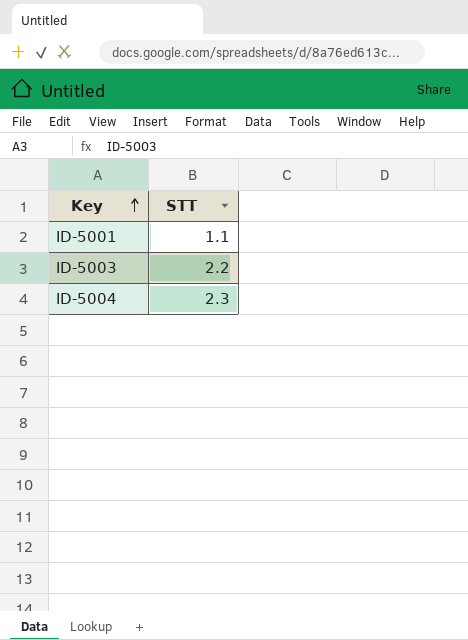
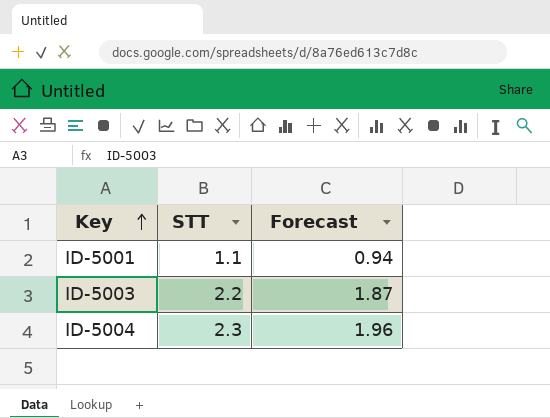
column Forecast | formula: none -> [STT] * 0.85

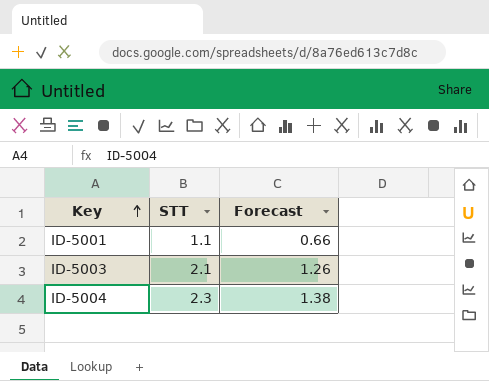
column Forecast | formula: [STT] * 0.85 -> [STT] * 0.6
ID-5003 | STT: 2.2 -> 2.1

